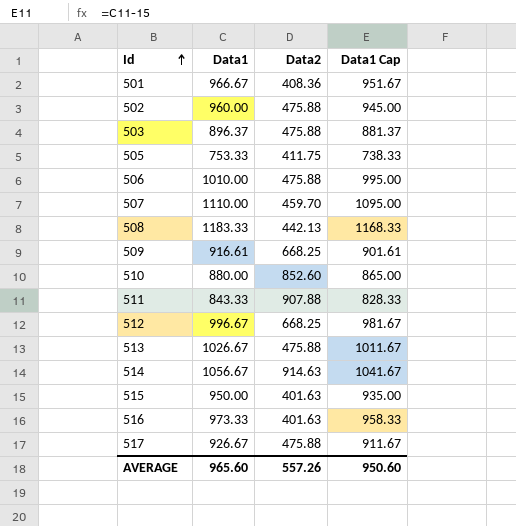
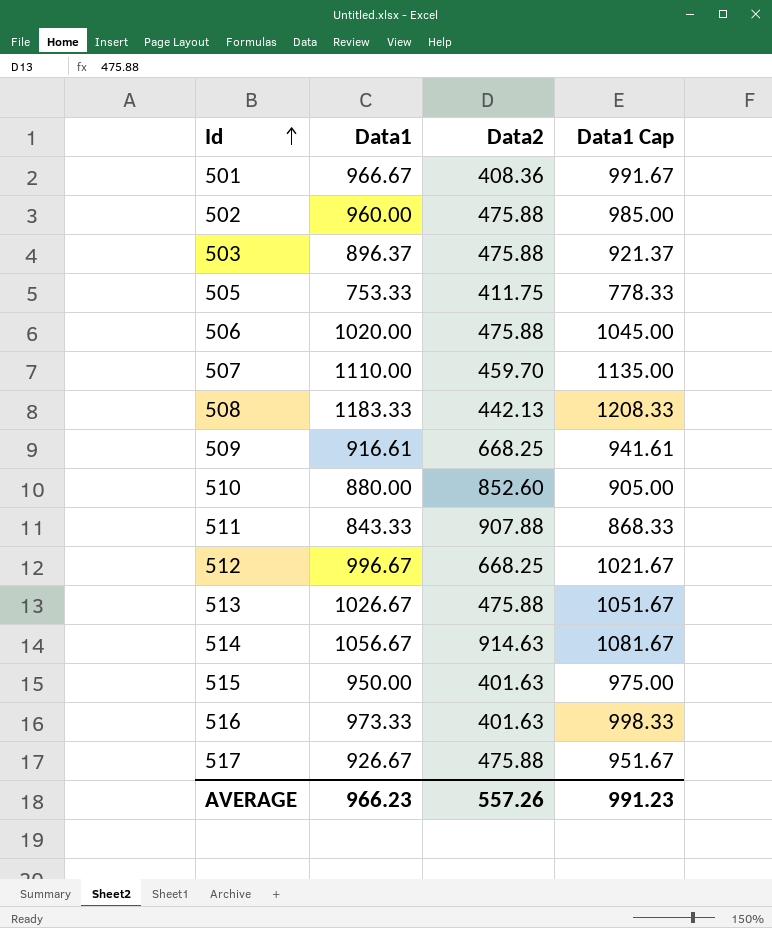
column Data1 Cap | formula: [Data1] - 15 -> [Data1] + 25
506 | Data1: 1010.00 -> 1020.00
AVERAGE | Data1: 965.60 -> 966.23
AVERAGE | Data1 Cap: 950.60 -> 991.23

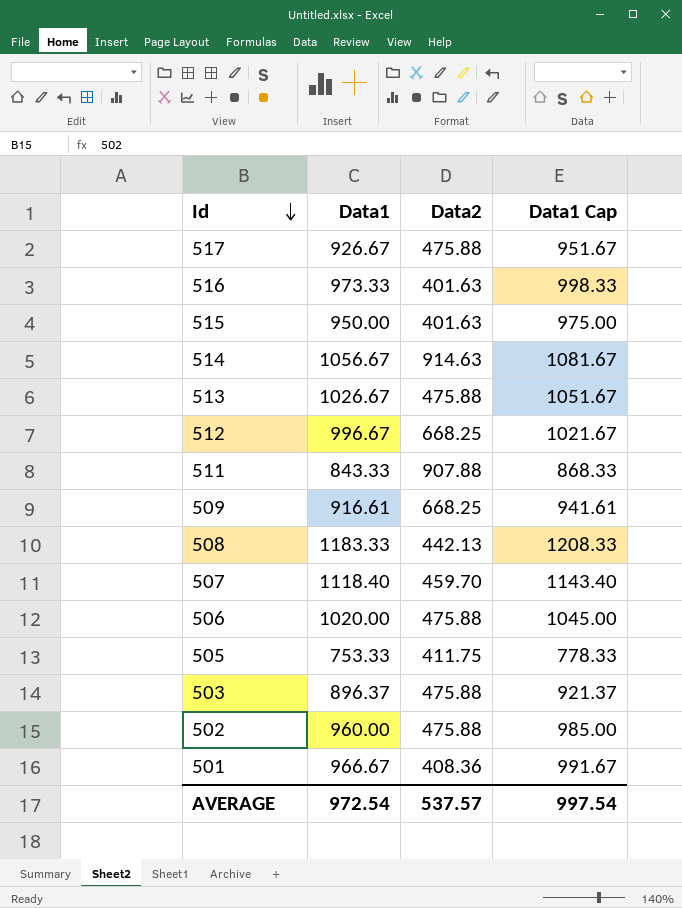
row order: Id ascending -> Id descending
row 510: 880.00 | 852.60 | 905.00 -> none
507 | Data1: 1110.00 -> 1118.40
507 | Data1 Cap: 1135.00 -> 1143.40
AVERAGE | Data1: 966.23 -> 972.54
AVERAGE | Data2: 557.26 -> 537.57
AVERAGE | Data1 Cap: 991.23 -> 997.54

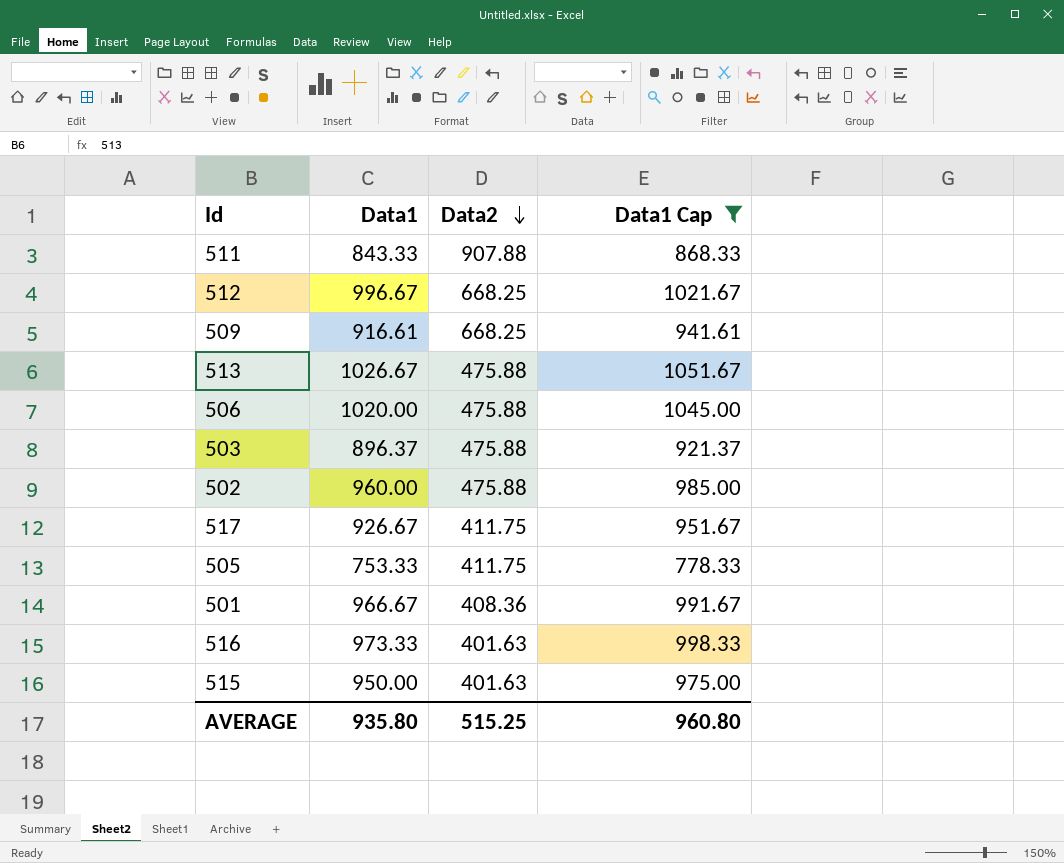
filter: none -> Data1 Cap <= 1051.67
row order: Id descending -> Data2 descending
517 | Data2: 475.88 -> 411.75
AVERAGE | Data1: 972.54 -> 935.80
AVERAGE | Data2: 537.57 -> 515.25
AVERAGE | Data1 Cap: 997.54 -> 960.80

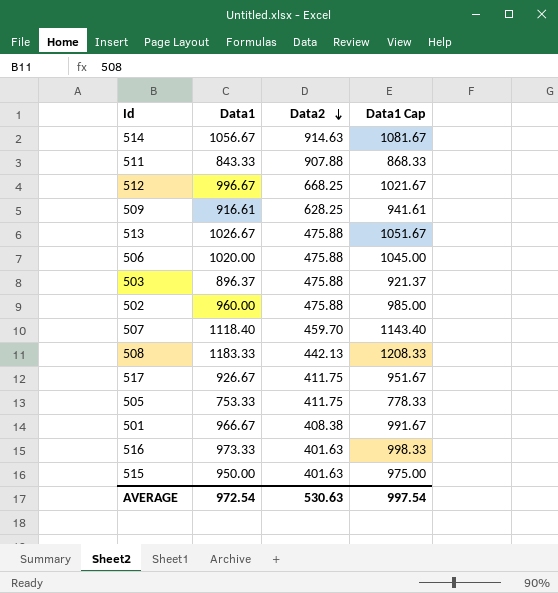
filter: Data1 Cap <= 1051.67 -> none
509 | Data2: 668.25 -> 628.25
501 | Data2: 408.36 -> 408.38
AVERAGE | Data1: 935.80 -> 972.54
AVERAGE | Data2: 515.25 -> 530.63
AVERAGE | Data1 Cap: 960.80 -> 997.54

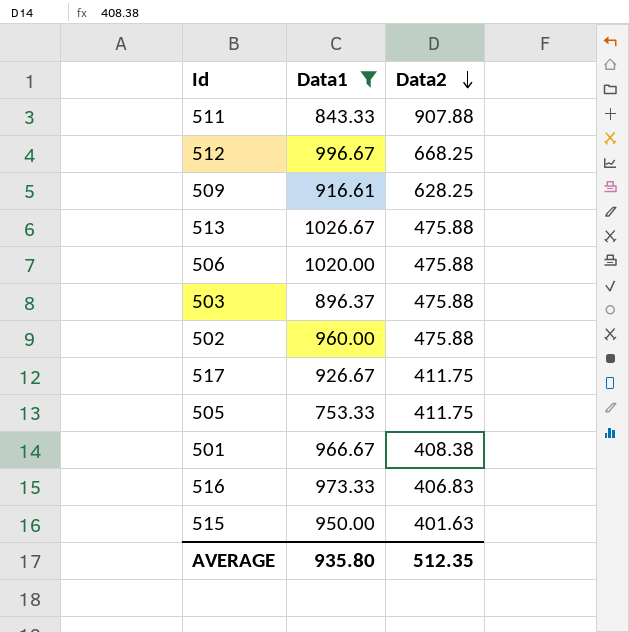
filter: none -> Data1 <= 1026.67
column Data1 Cap | formula: [Data1] + 25 -> none
516 | Data2: 401.63 -> 406.83
AVERAGE | Data1: 972.54 -> 935.80
AVERAGE | Data2: 530.63 -> 512.35

